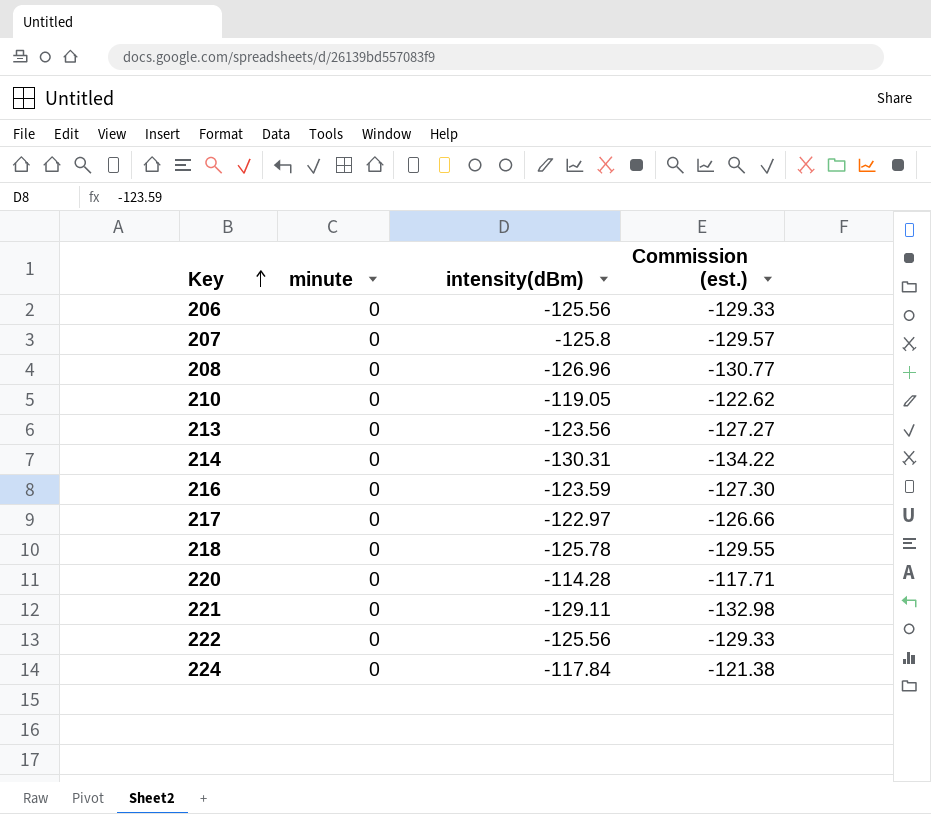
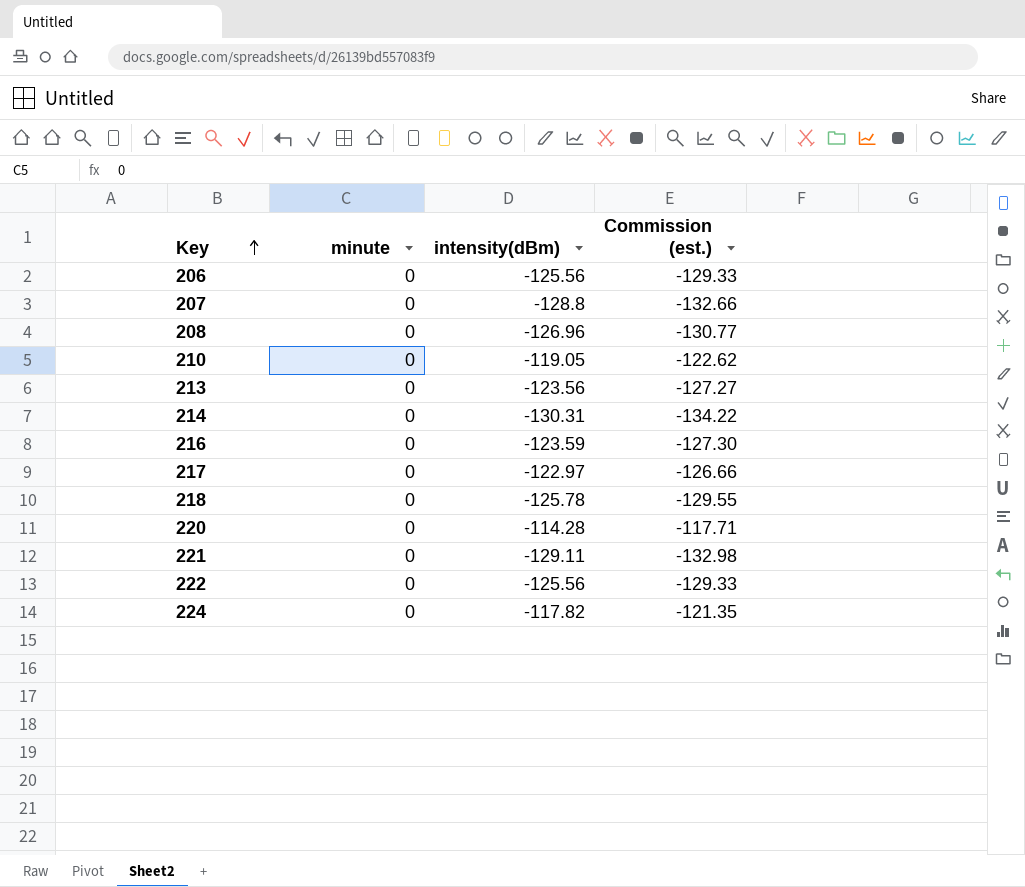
207 | intensity(dBm): -125.8 -> -128.8
207 | Commission (est.): -129.57 -> -132.66
224 | intensity(dBm): -117.84 -> -117.82
224 | Commission (est.): -121.38 -> -121.35

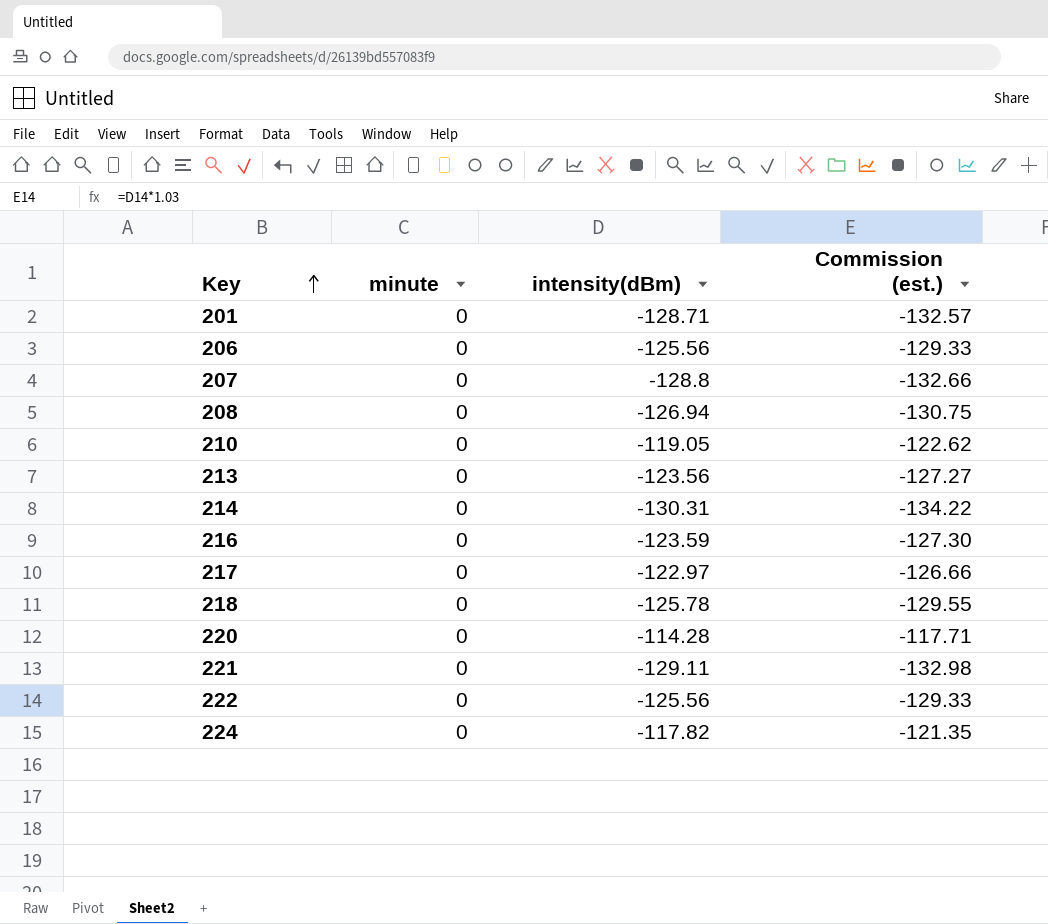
row 201: none -> 0 | -128.71 | -132.57
208 | intensity(dBm): -126.96 -> -126.94
208 | Commission (est.): -130.77 -> -130.75

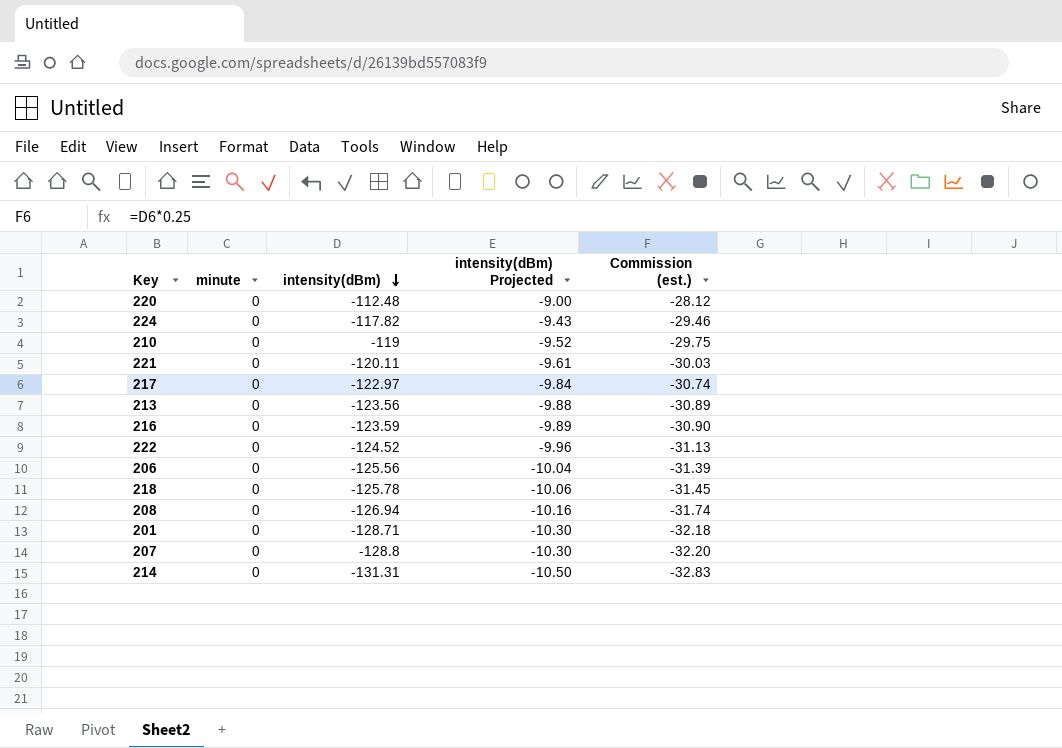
row order: Key ascending -> intensity(dBm) descending
column intensity(dBm) Projected | formula: none -> [intensity(dBm)] * 0.08
column Commission (est.) | formula: [intensity(dBm)] * 1.03 -> [intensity(dBm)] * 0.25
220 | intensity(dBm): -114.28 -> -112.48
210 | intensity(dBm): -119.05 -> -119
221 | intensity(dBm): -129.11 -> -120.11
222 | intensity(dBm): -125.56 -> -124.52
214 | intensity(dBm): -130.31 -> -131.31

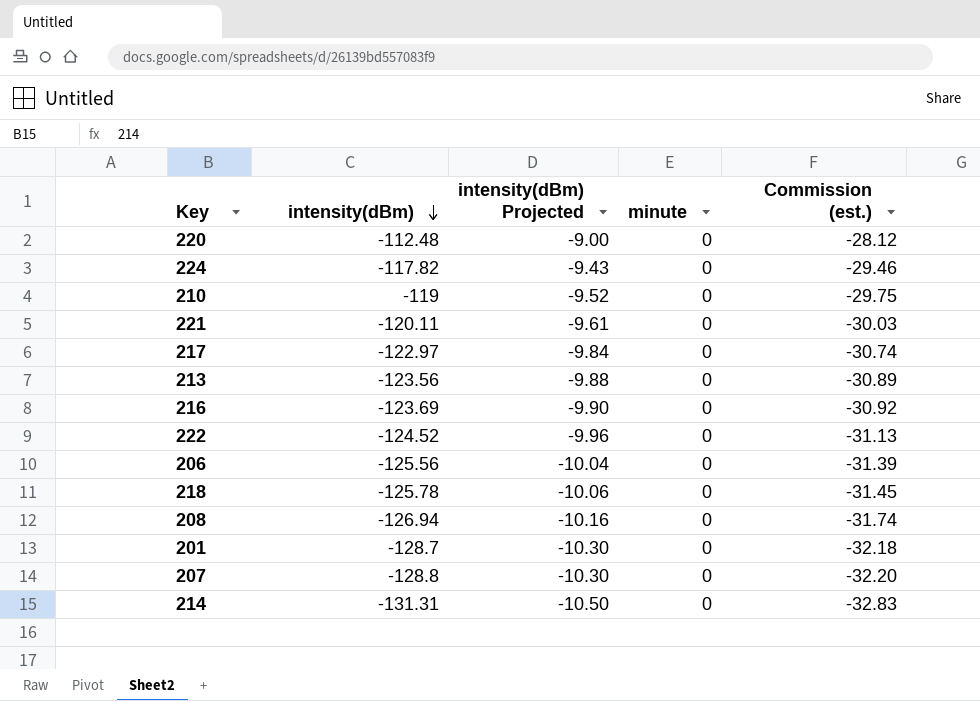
column minute | position: 2 -> 4
216 | intensity(dBm): -123.59 -> -123.69
216 | intensity(dBm) Projected: -9.89 -> -9.90
216 | Commission (est.): -30.90 -> -30.92
201 | intensity(dBm): -128.71 -> -128.7

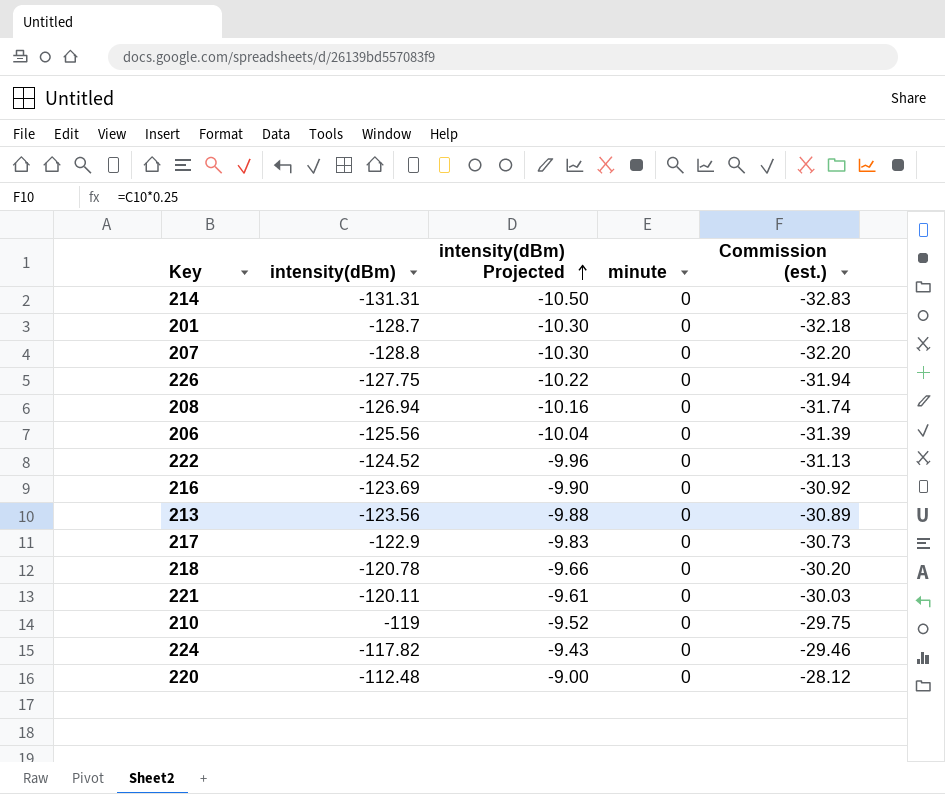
row order: intensity(dBm) descending -> intensity(dBm) Projected ascending
row 226: none -> -127.75 | -10.22 | 0 | -31.94
217 | intensity(dBm): -122.97 -> -122.9
217 | intensity(dBm) Projected: -9.84 -> -9.83
217 | Commission (est.): -30.74 -> -30.73
218 | intensity(dBm): -125.78 -> -120.78
218 | intensity(dBm) Projected: -10.06 -> -9.66
218 | Commission (est.): -31.45 -> -30.20

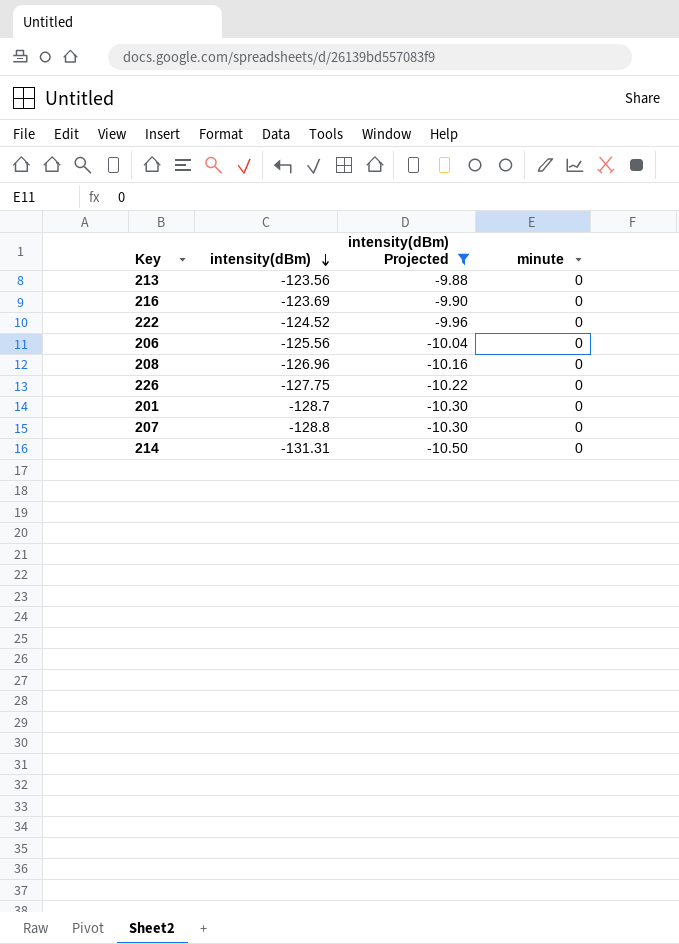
filter: none -> intensity(dBm) Projected <= -9.88
row order: intensity(dBm) Projected ascending -> intensity(dBm) descending
column Commission (est.) | formula: [intensity(dBm)] * 0.25 -> none
208 | intensity(dBm): -126.94 -> -126.96

